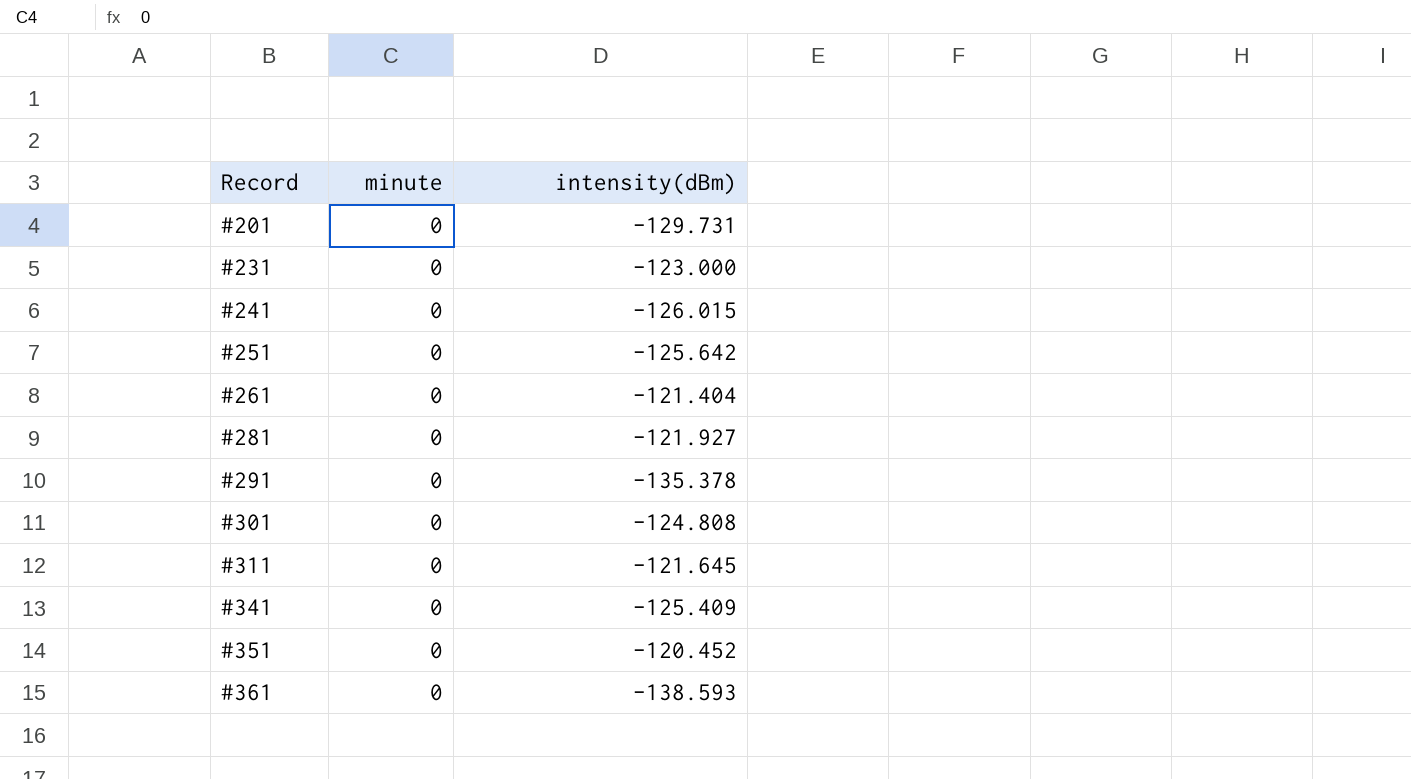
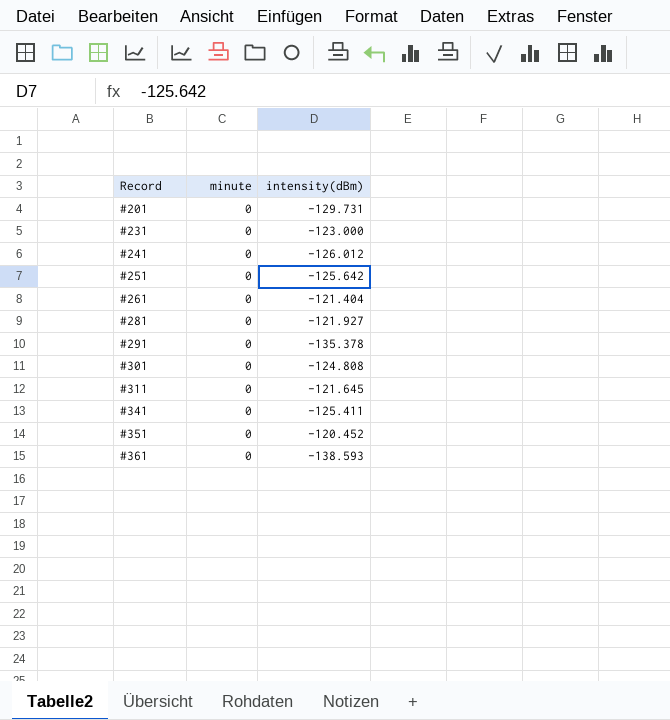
#241 | intensity(dBm): -126.015 -> -126.012
#341 | intensity(dBm): -125.409 -> -125.411

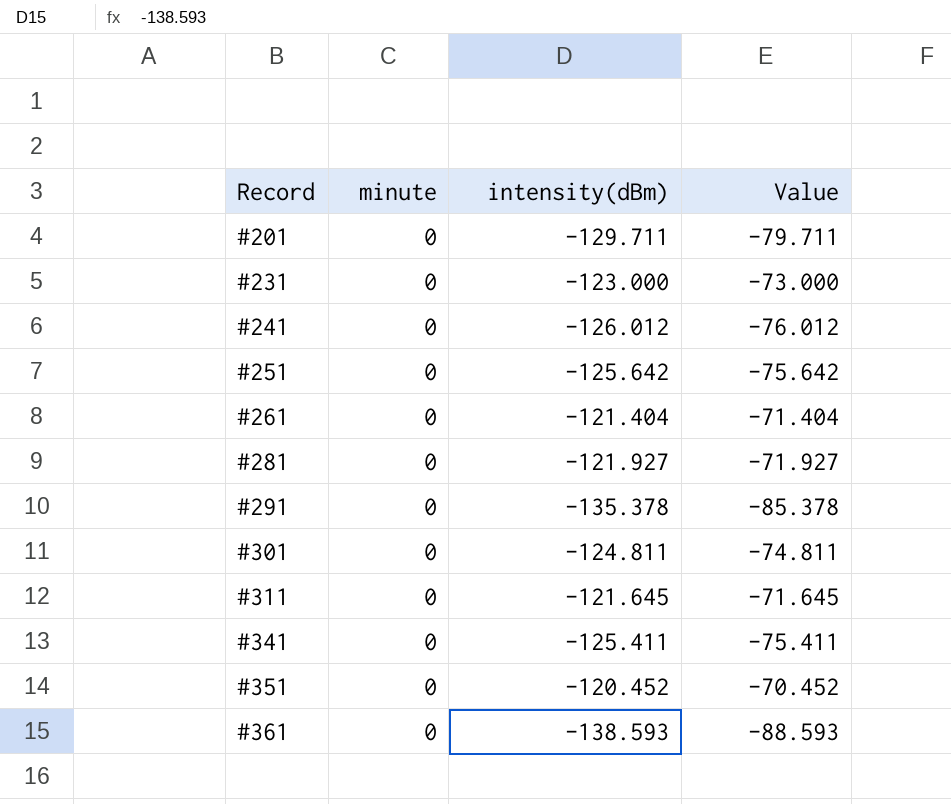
column Value | formula: none -> [intensity(dBm)] + 50
#201 | intensity(dBm): -129.731 -> -129.711
#301 | intensity(dBm): -124.808 -> -124.811

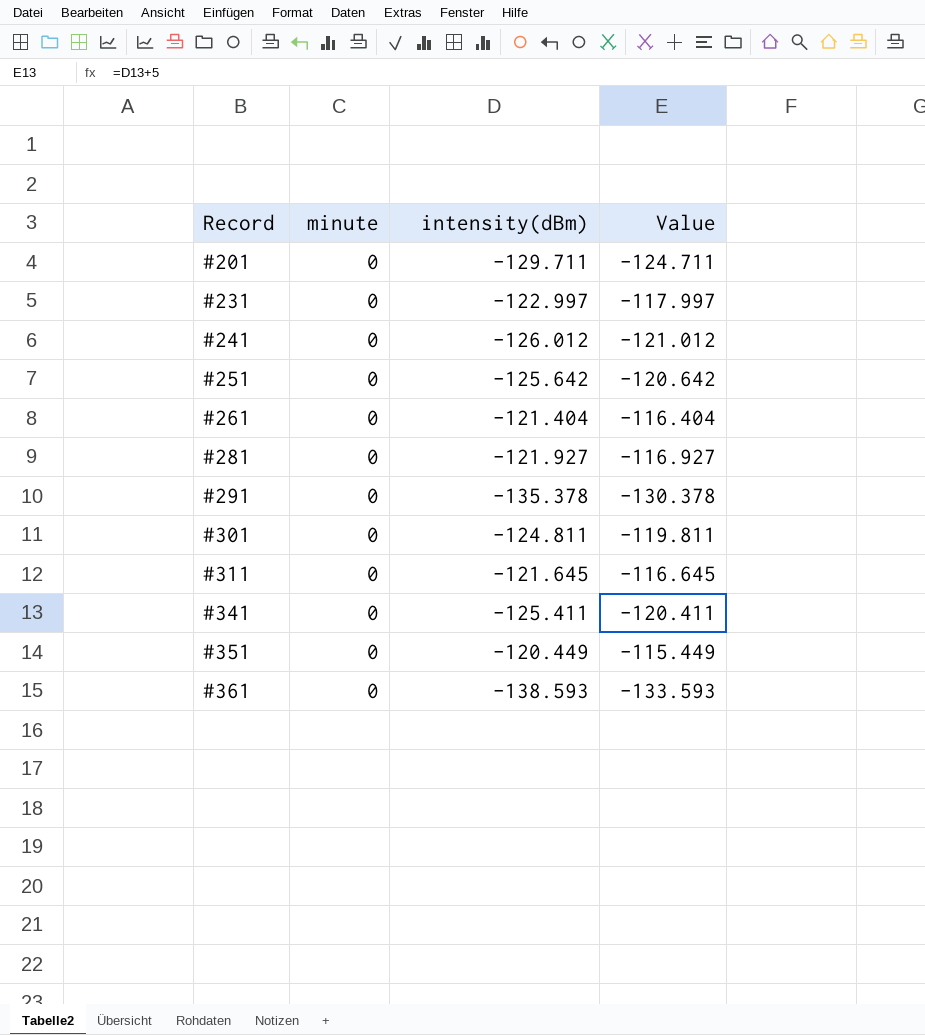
column Value | formula: [intensity(dBm)] + 50 -> [intensity(dBm)] + 5
#231 | intensity(dBm): -123.000 -> -122.997
#351 | intensity(dBm): -120.452 -> -120.449

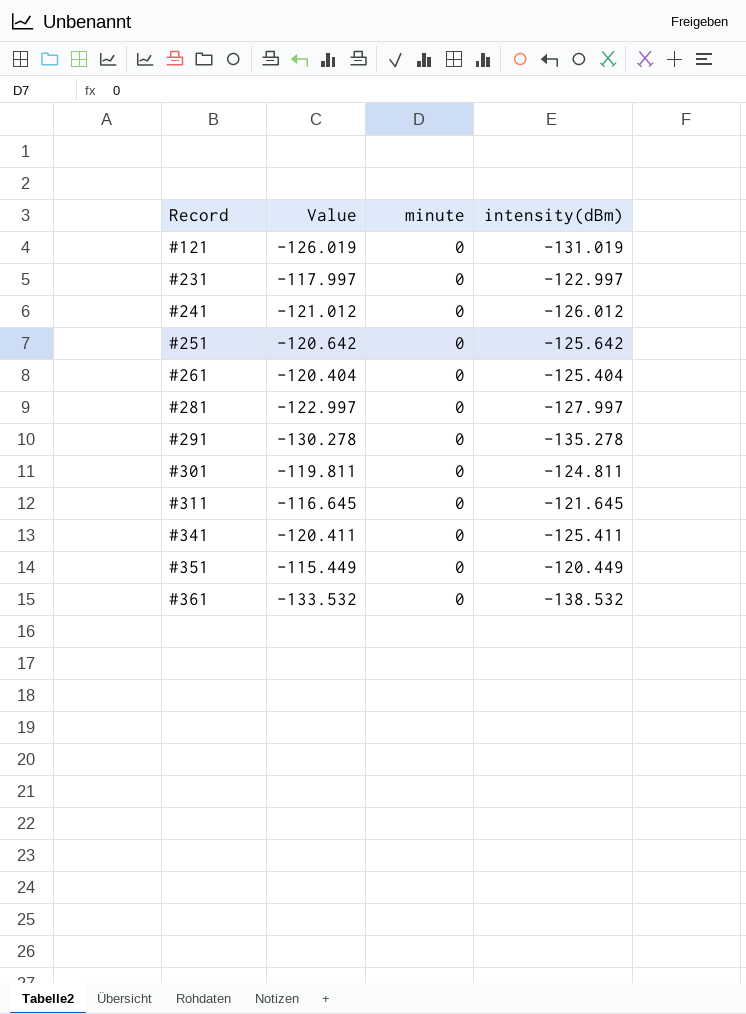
column Value | position: 4 -> 2
row #201: 0 | -129.711 | -124.711 -> none
row #121: none -> -126.019 | 0 | -131.019
#261 | Value: -116.404 -> -120.404
#261 | intensity(dBm): -121.404 -> -125.404
#281 | Value: -116.927 -> -122.997
#281 | intensity(dBm): -121.927 -> -127.997
#291 | Value: -130.378 -> -130.278
#291 | intensity(dBm): -135.378 -> -135.278
#361 | Value: -133.593 -> -133.532
#361 | intensity(dBm): -138.593 -> -138.532

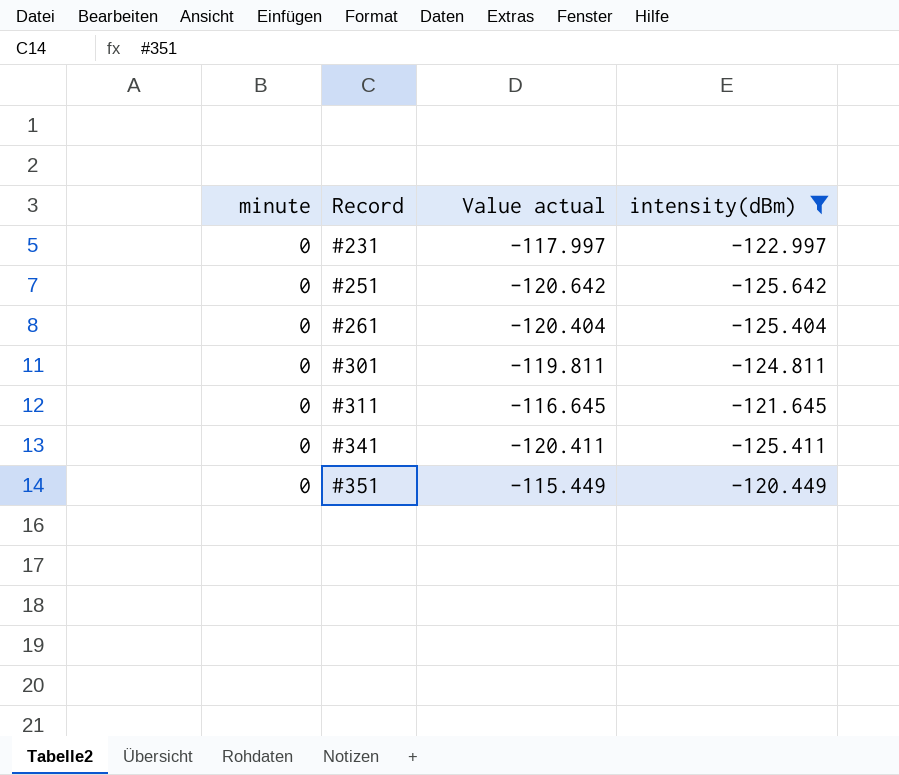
filter: none -> intensity(dBm) >= -125.642
column minute | position: 3 -> 1
column name: Value -> Value actual

